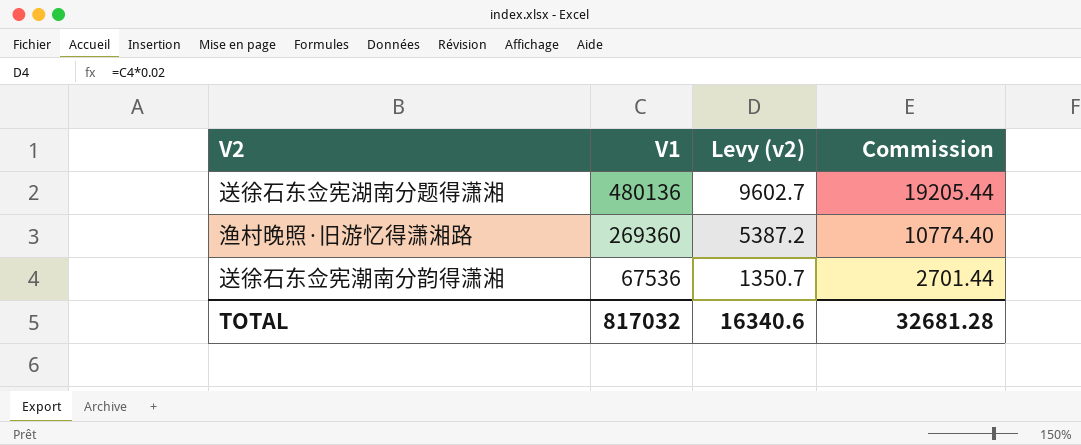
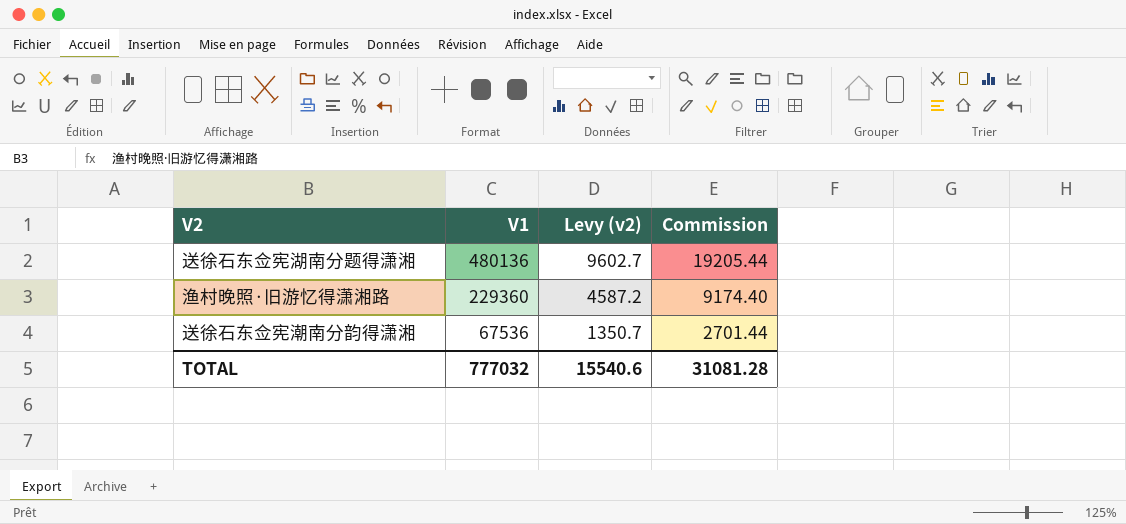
渔村晚照·旧游忆得潇湘路 | V1: 269360 -> 229360
渔村晚照·旧游忆得潇湘路 | Levy (v2): 5387.2 -> 4587.2
渔村晚照·旧游忆得潇湘路 | Commission: 10774.40 -> 9174.40
TOTAL | V1: 817032 -> 777032
TOTAL | Levy (v2): 16340.6 -> 15540.6
TOTAL | Commission: 32681.28 -> 31081.28

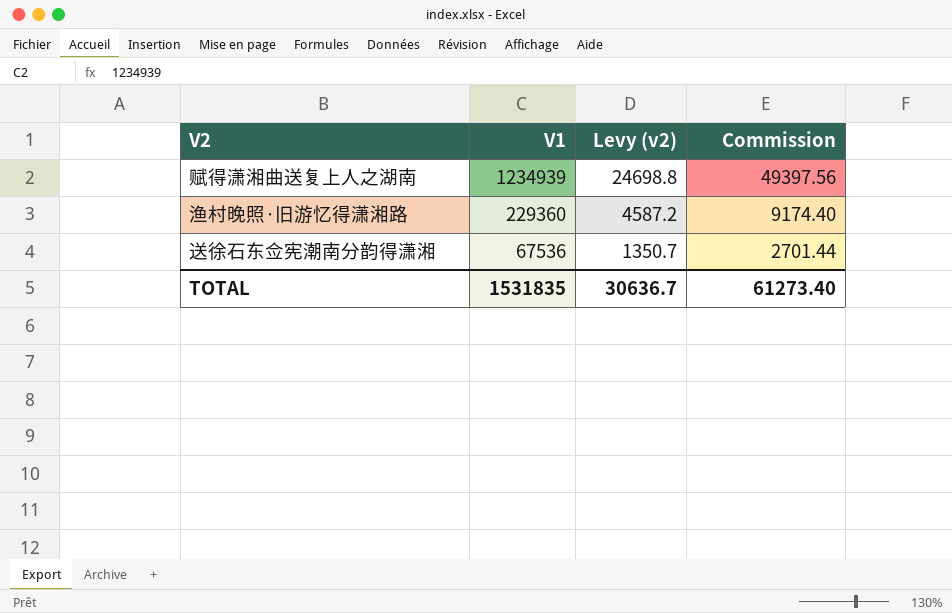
row 送徐石东佥宪湖南分题得潇湘: 480136 | 9602.7 | 19205.44 -> none
row 赋得潇湘曲送复上人之湖南: none -> 1234939 | 24698.8 | 49397.56
TOTAL | V1: 777032 -> 1531835
TOTAL | Levy (v2): 15540.6 -> 30636.7
TOTAL | Commission: 31081.28 -> 61273.40

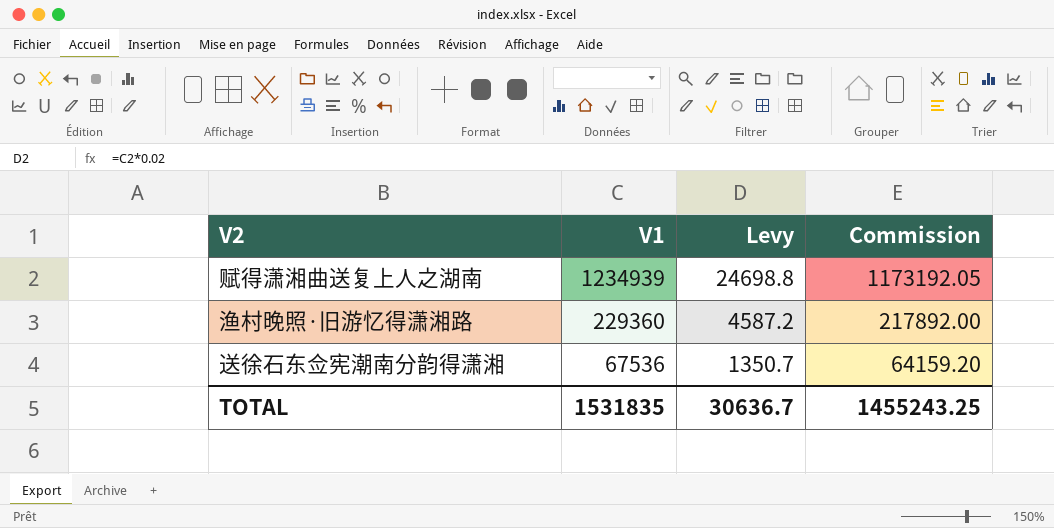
column name: Levy (v2) -> Levy
column Commission | formula: [V1] * 0.04 -> [V1] * 0.95
TOTAL | Commission: 61273.40 -> 1455243.25

